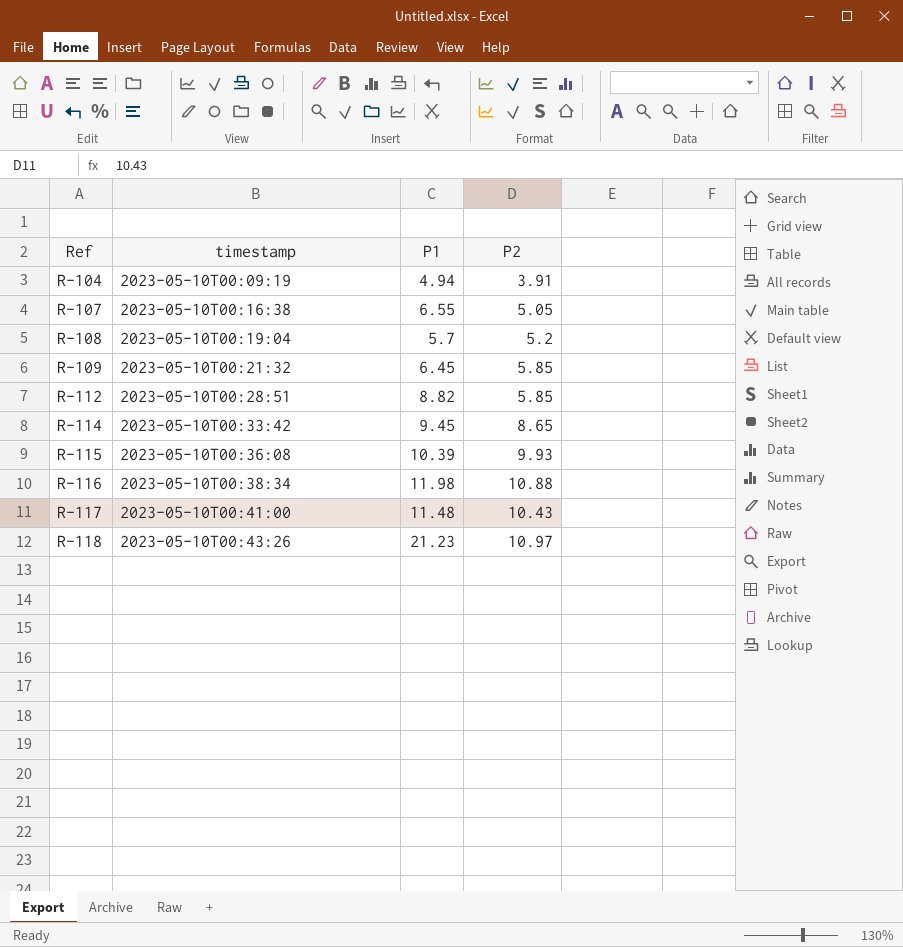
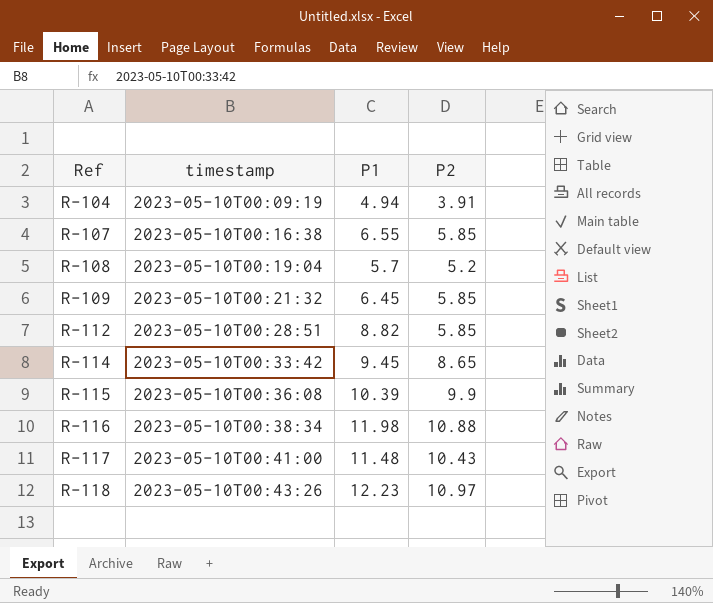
R-107 | P2: 5.05 -> 5.85
R-115 | P2: 9.93 -> 9.9
R-118 | P1: 21.23 -> 12.23

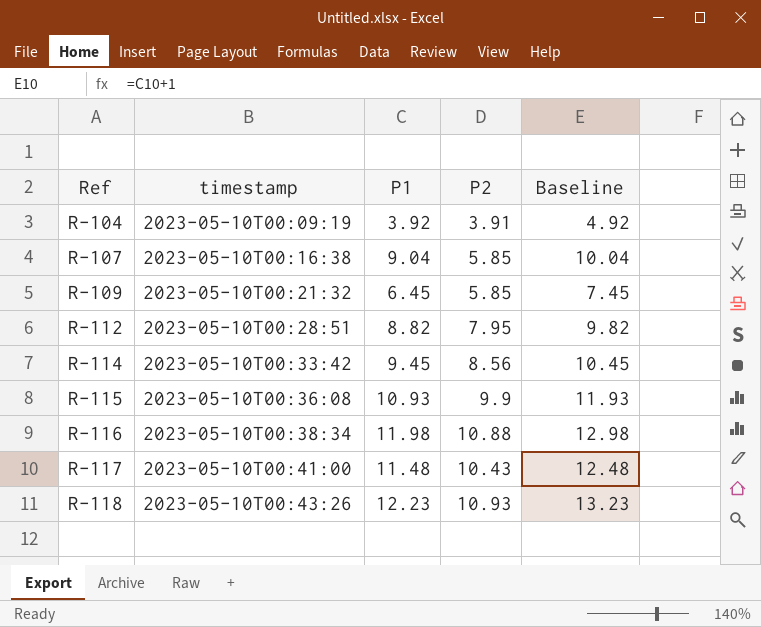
column Baseline | formula: none -> [P1] + 1
row R-108: 2023-05-10T00:19:04 | 5.7 | 5.2 -> none
R-104 | P1: 4.94 -> 3.92
R-107 | P1: 6.55 -> 9.04
R-112 | P2: 5.85 -> 7.95
R-114 | P2: 8.65 -> 8.56
R-115 | P1: 10.39 -> 10.93
R-118 | P2: 10.97 -> 10.93

